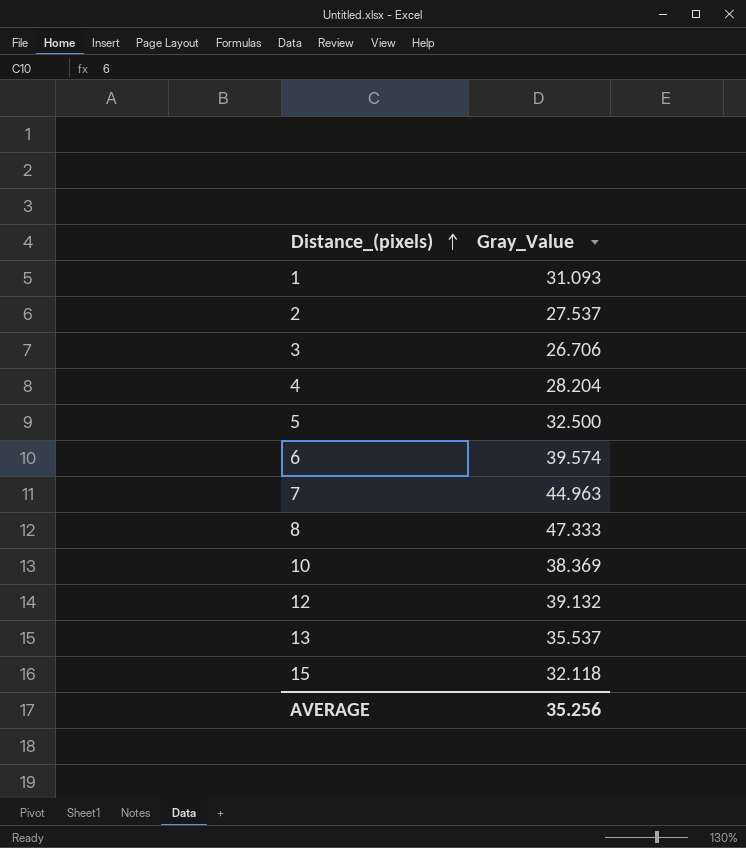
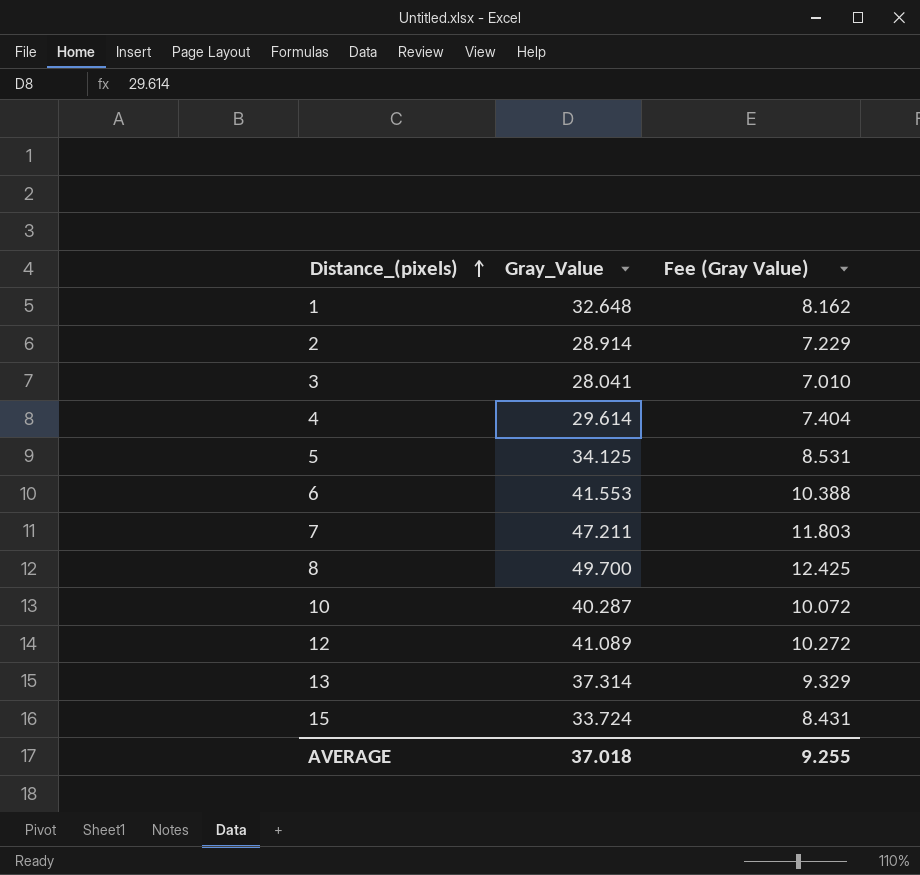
column Fee (Gray Value) | formula: none -> [Gray_Value] * 0.25
1 | Gray_Value: 31.093 -> 32.648
2 | Gray_Value: 27.537 -> 28.914
3 | Gray_Value: 26.706 -> 28.041
4 | Gray_Value: 28.204 -> 29.614
5 | Gray_Value: 32.500 -> 34.125
6 | Gray_Value: 39.574 -> 41.553
7 | Gray_Value: 44.963 -> 47.211
8 | Gray_Value: 47.333 -> 49.700
10 | Gray_Value: 38.369 -> 40.287
12 | Gray_Value: 39.132 -> 41.089
13 | Gray_Value: 35.537 -> 37.314
15 | Gray_Value: 32.118 -> 33.724
AVERAGE | Gray_Value: 35.256 -> 37.018

